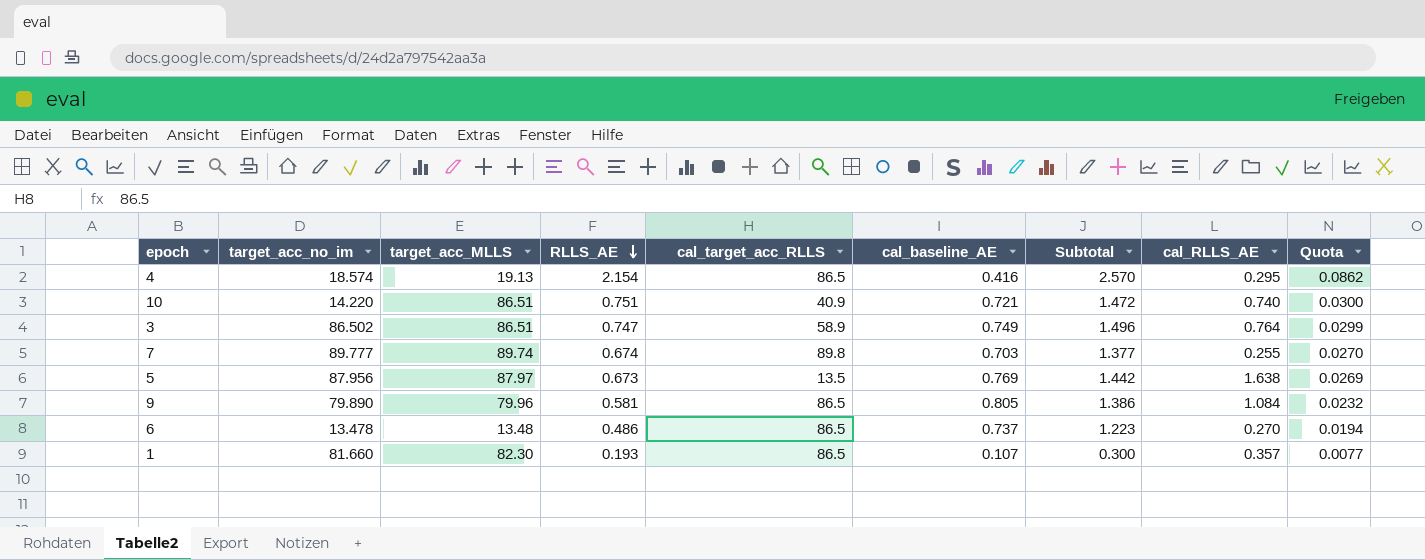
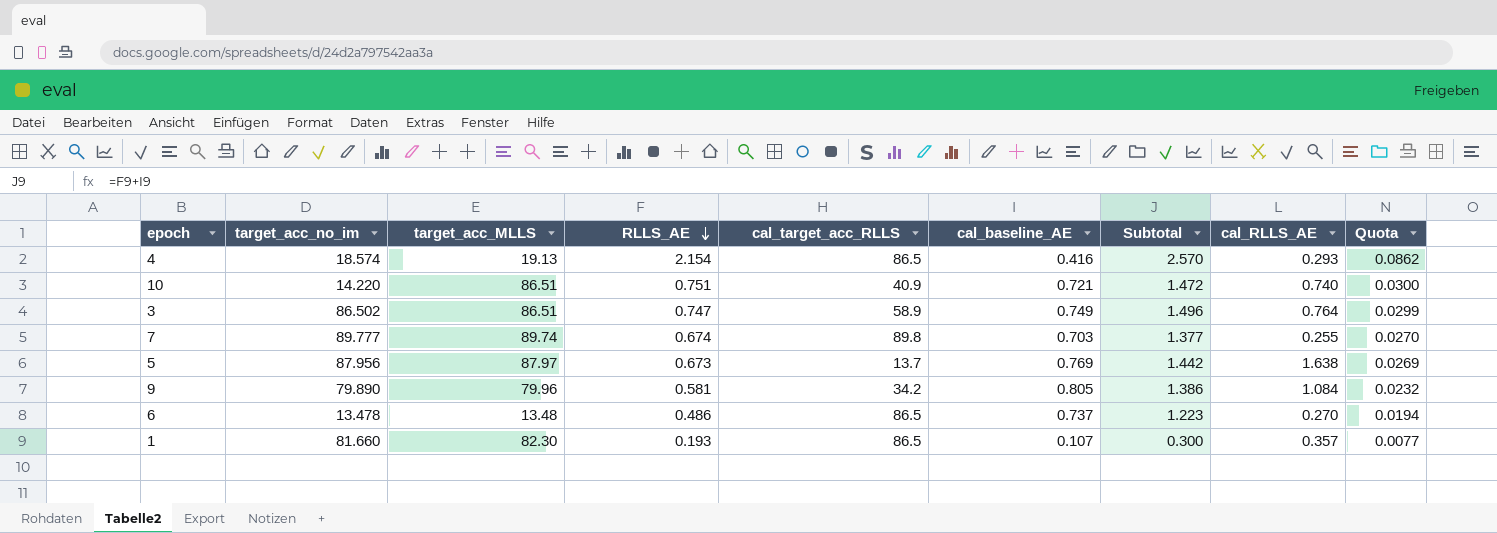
4 | cal_RLLS_AE: 0.295 -> 0.293
5 | cal_target_acc_RLLS: 13.5 -> 13.7
9 | cal_target_acc_RLLS: 86.5 -> 34.2

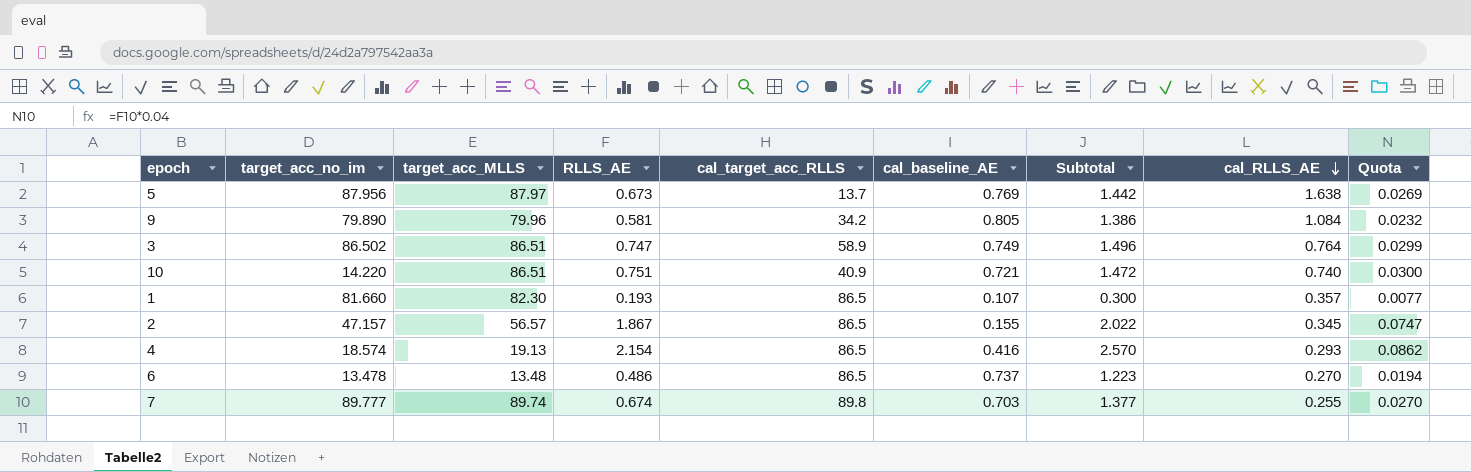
row order: RLLS_AE descending -> cal_RLLS_AE descending
row 2: none -> 47.157 | 56.57 | 1.867 | 86.5 | 0.155 | 2.022 | 0.345 | 0.0747

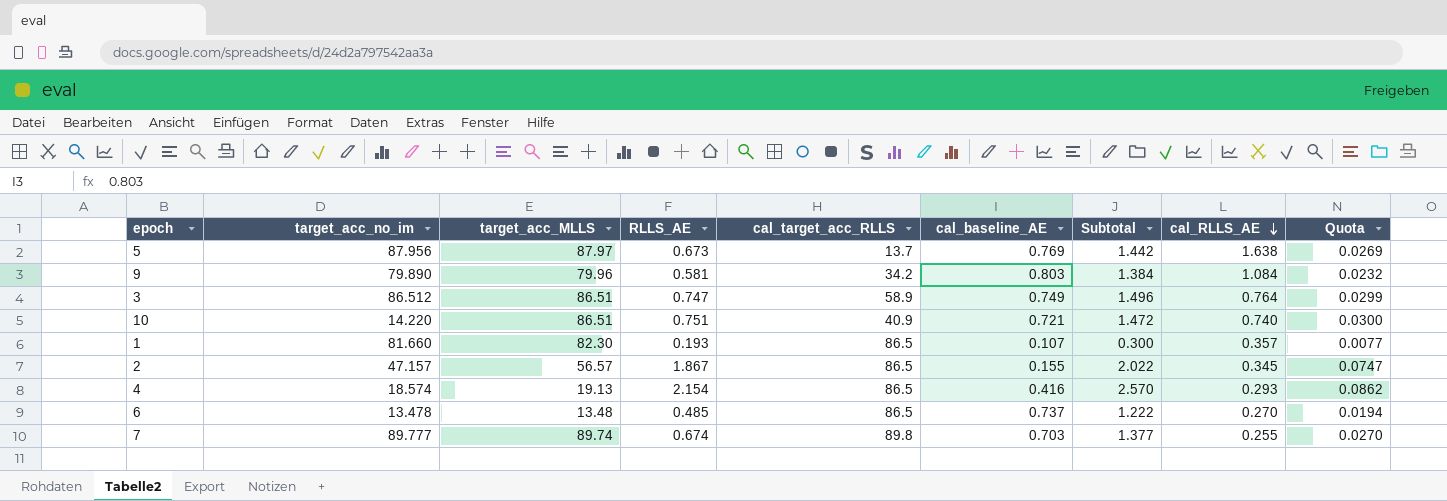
9 | cal_baseline_AE: 0.805 -> 0.803
9 | Subtotal: 1.386 -> 1.384
3 | target_acc_no_im: 86.502 -> 86.512
6 | RLLS_AE: 0.486 -> 0.485
6 | Subtotal: 1.223 -> 1.222

